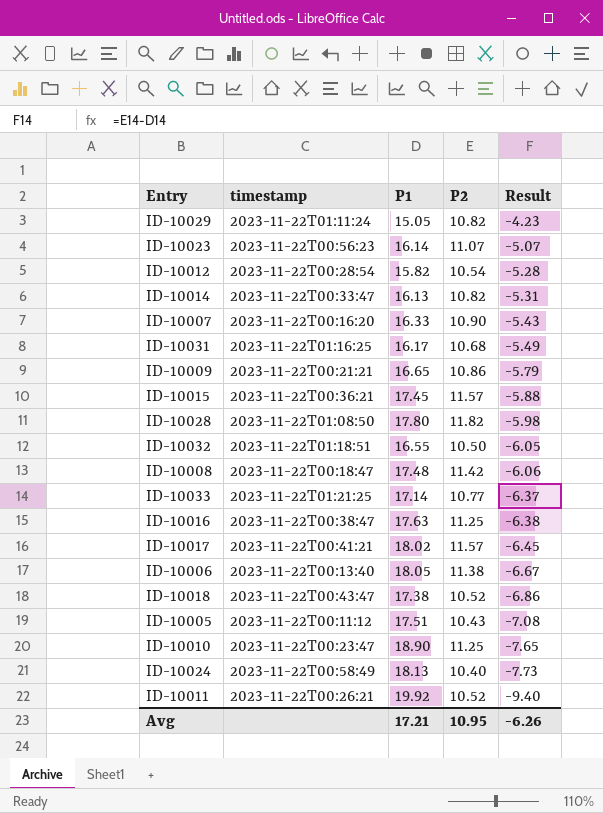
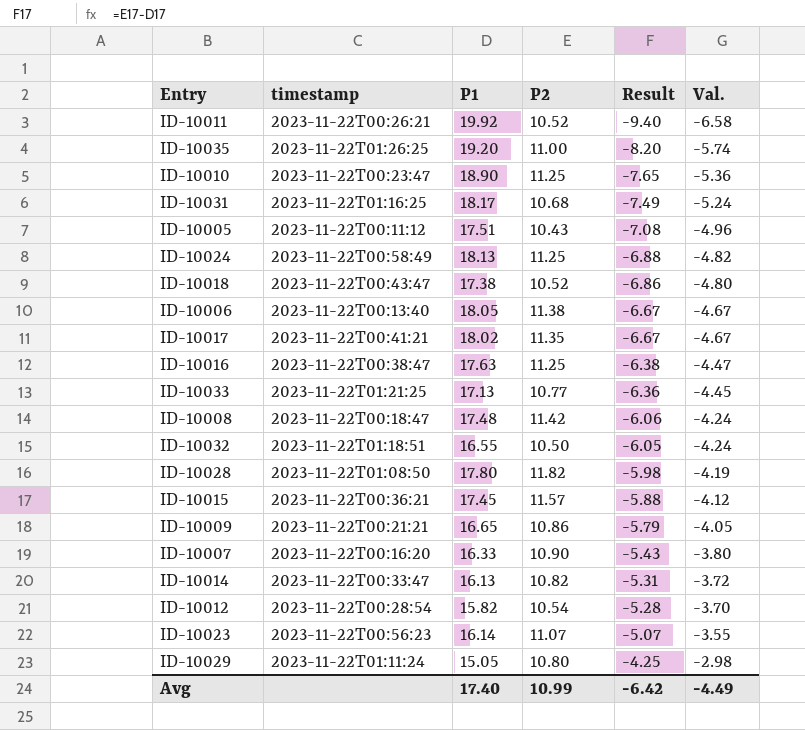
row order: Result descending -> Result ascending
column Val. | formula: none -> [Result] * 0.7
row ID-10035: none -> 2023-11-22T01:26:25 | 19.20 | 11.00 | -8.20 | -5.74
ID-10031 | P1: 16.17 -> 18.17
ID-10031 | Result: -5.49 -> -7.49
ID-10024 | P2: 10.40 -> 11.25
ID-10024 | Result: -7.73 -> -6.88
ID-10017 | P2: 11.57 -> 11.35
ID-10017 | Result: -6.45 -> -6.67
ID-10033 | P1: 17.14 -> 17.13
ID-10033 | Result: -6.37 -> -6.36
ID-10029 | P2: 10.82 -> 10.80
ID-10029 | Result: -4.23 -> -4.25
Avg | P1: 17.21 -> 17.40
Avg | P2: 10.95 -> 10.99
Avg | Result: -6.26 -> -6.42

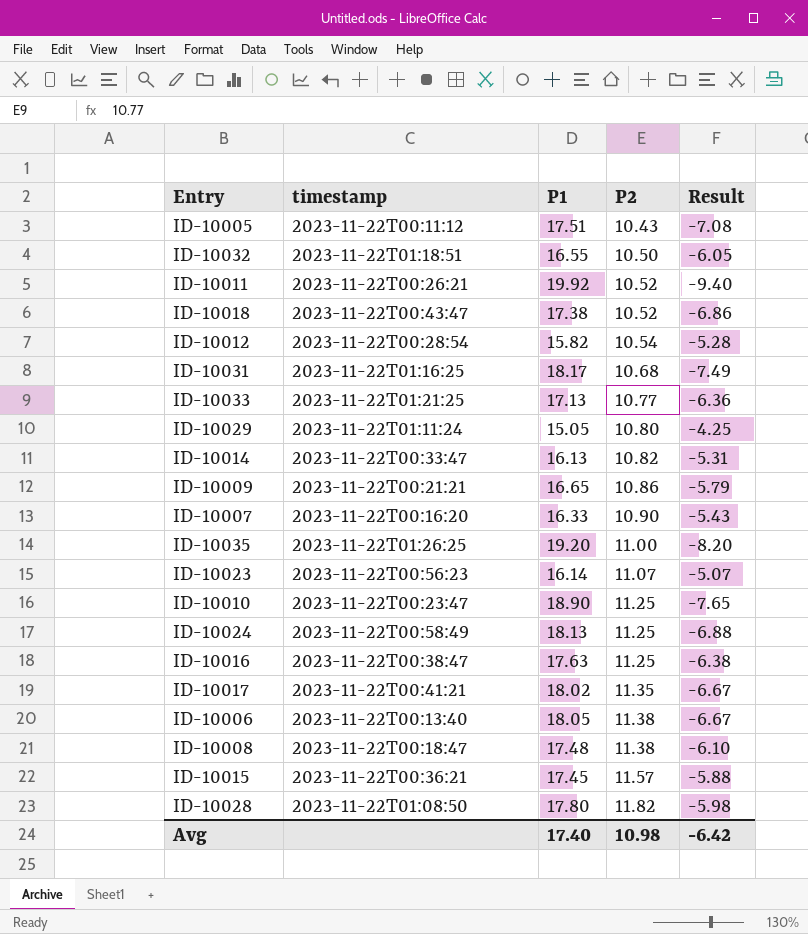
row order: Result ascending -> P2 ascending
column Val. | formula: [Result] * 0.7 -> none
ID-10008 | P2: 11.42 -> 11.38
ID-10008 | Result: -6.06 -> -6.10
Avg | P2: 10.99 -> 10.98

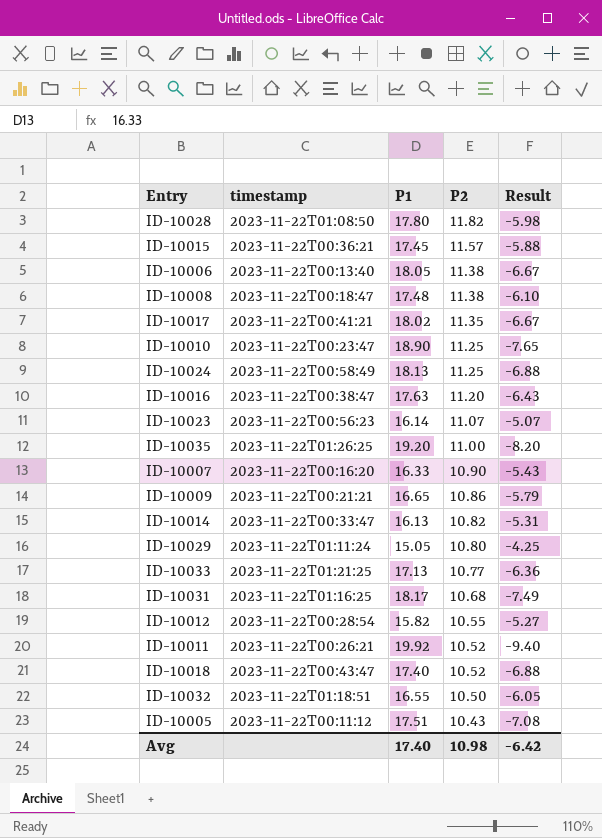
row order: P2 ascending -> P2 descending
ID-10016 | P2: 11.25 -> 11.20
ID-10016 | Result: -6.38 -> -6.43
ID-10012 | P2: 10.54 -> 10.55
ID-10012 | Result: -5.28 -> -5.27
ID-10018 | P1: 17.38 -> 17.40
ID-10018 | Result: -6.86 -> -6.88

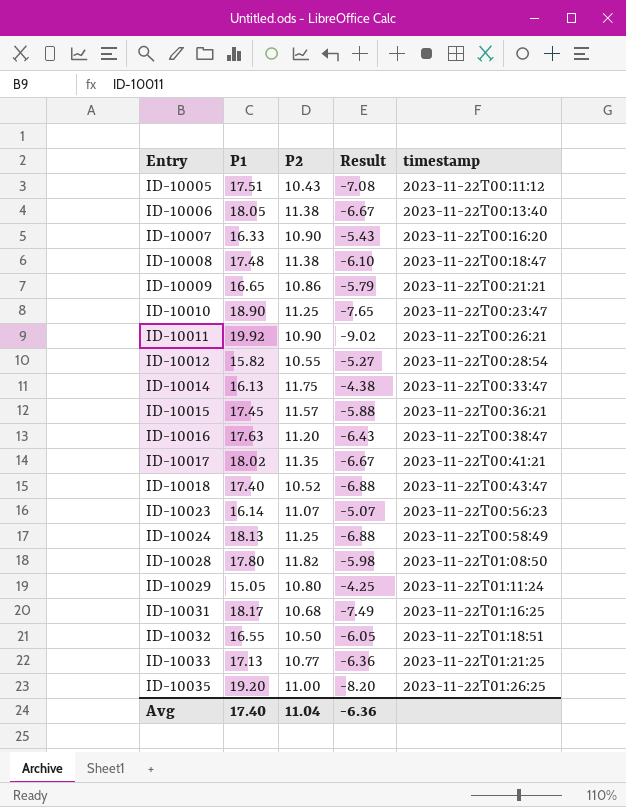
row order: P2 descending -> Entry ascending
column timestamp | position: 2 -> 5
ID-10011 | P2: 10.52 -> 10.90
ID-10011 | Result: -9.40 -> -9.02
ID-10014 | P2: 10.82 -> 11.75
ID-10014 | Result: -5.31 -> -4.38
Avg | P2: 10.98 -> 11.04
Avg | Result: -6.42 -> -6.36

